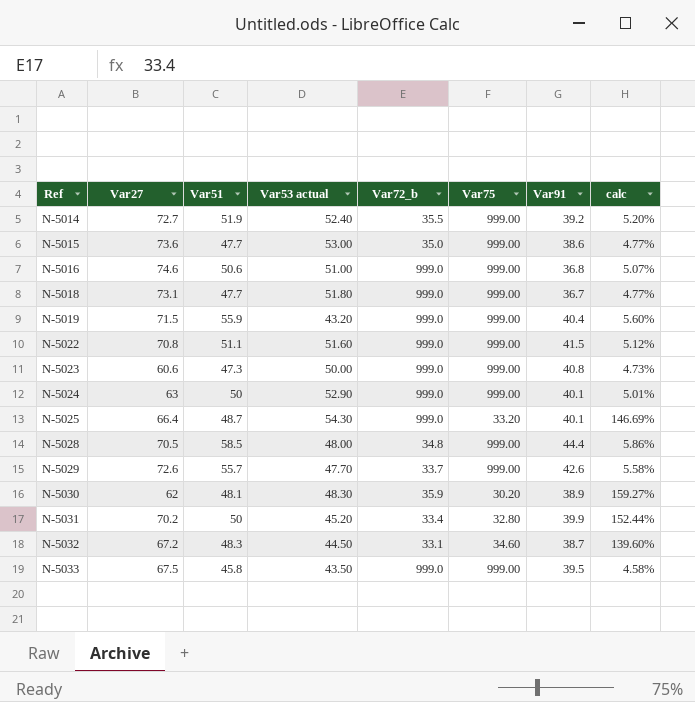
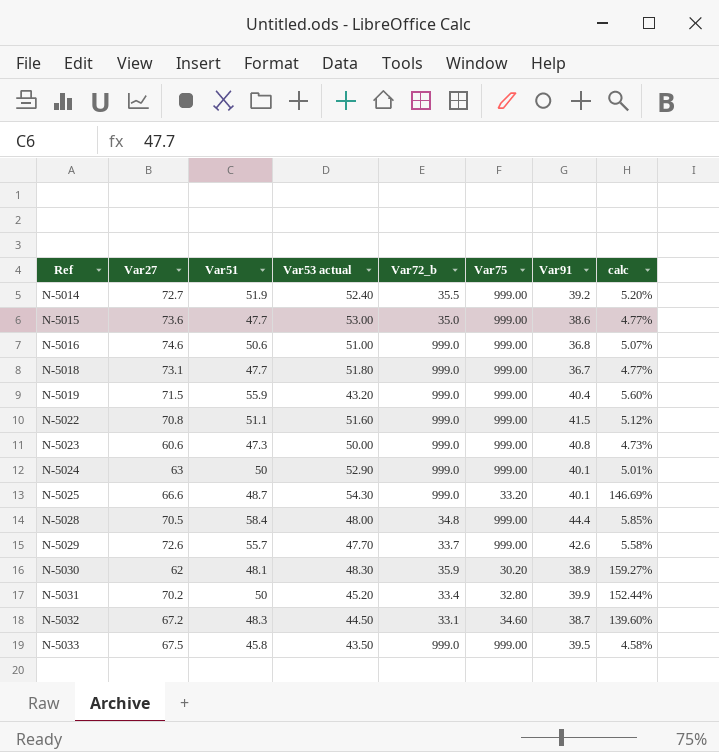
N-5025 | Var27: 66.4 -> 66.6
N-5028 | Var51: 58.5 -> 58.4
N-5028 | calc: 5.86% -> 5.85%

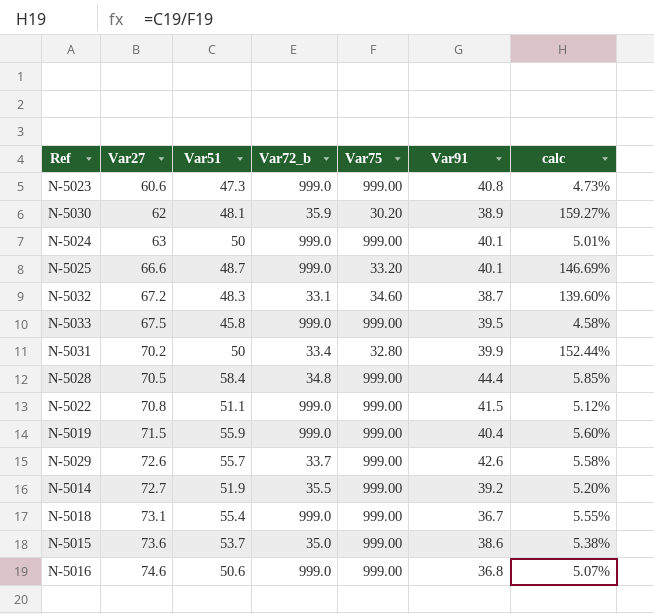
row order: Ref ascending -> Var27 ascending
column Var53 actual | position: 4 -> none
N-5018 | Var51: 47.7 -> 55.4
N-5018 | calc: 4.77% -> 5.55%
N-5015 | Var51: 47.7 -> 53.7
N-5015 | calc: 4.77% -> 5.38%

